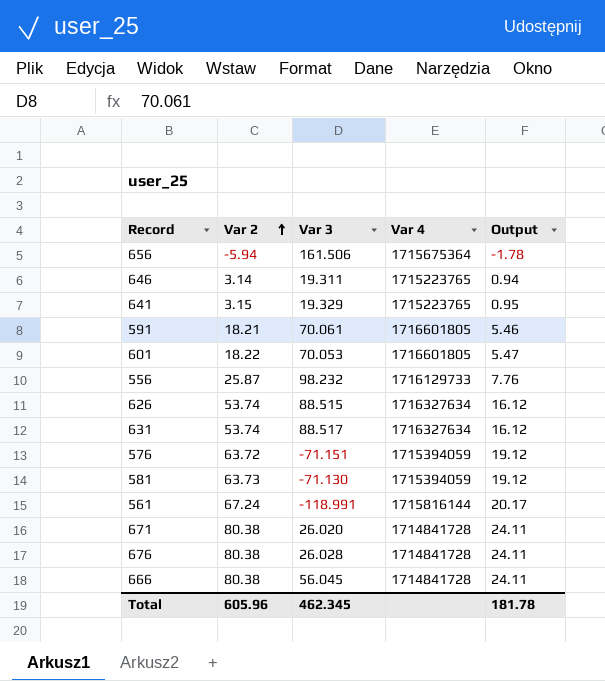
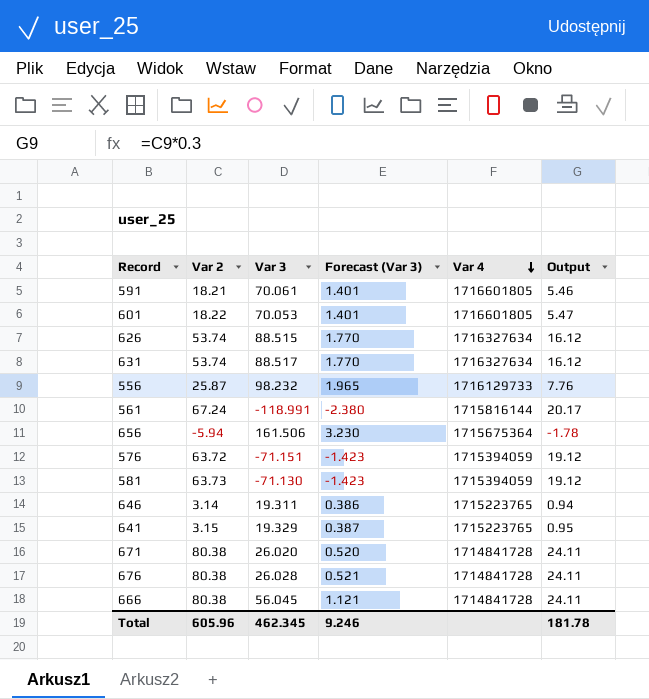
row order: Var 2 ascending -> Var 4 descending
column Forecast (Var 3) | formula: none -> [Var 3] * 0.02

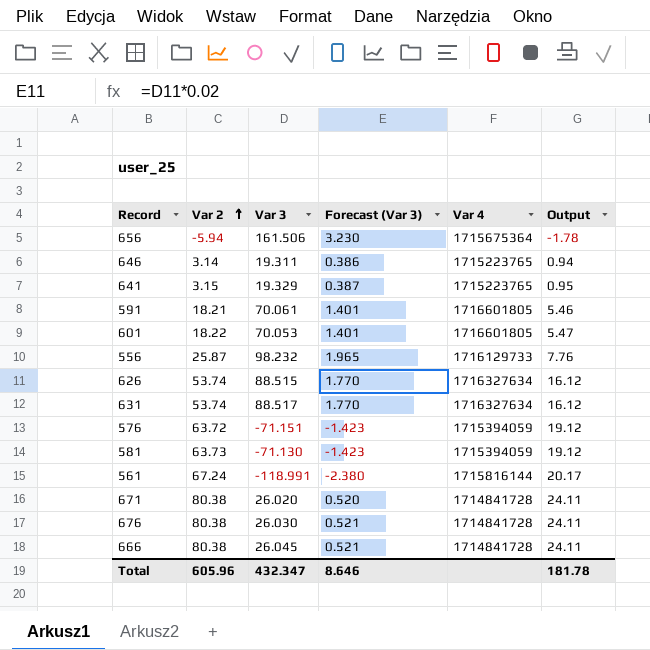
row order: Var 4 descending -> Var 2 ascending
676 | Var 3: 26.028 -> 26.030
666 | Var 3: 56.045 -> 26.045
666 | Forecast (Var 3): 1.121 -> 0.521
Total | Var 3: 462.345 -> 432.347
Total | Forecast (Var 3): 9.246 -> 8.646

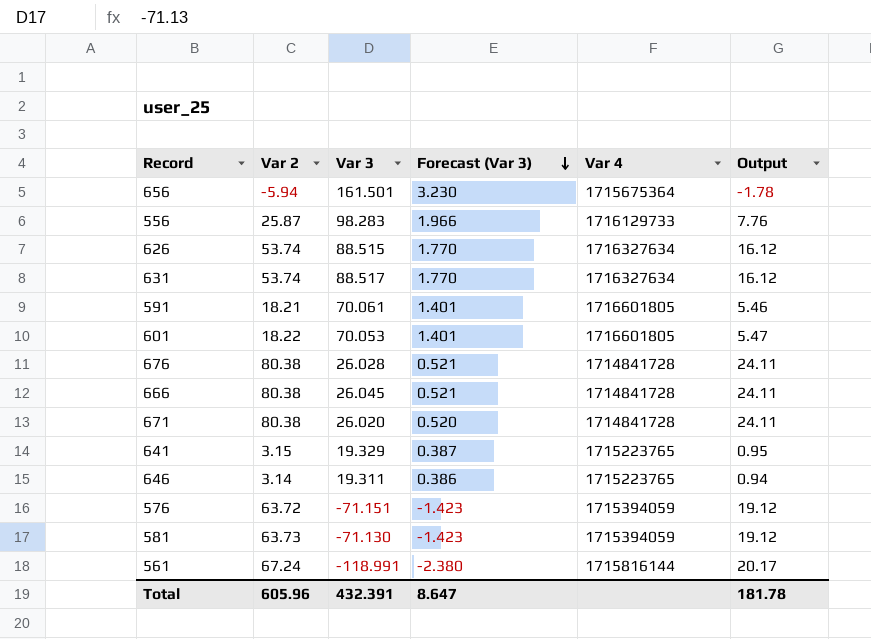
row order: Var 2 ascending -> Forecast (Var 3) descending
656 | Var 3: 161.506 -> 161.501
556 | Var 3: 98.232 -> 98.283
556 | Forecast (Var 3): 1.965 -> 1.966
676 | Var 3: 26.030 -> 26.028
Total | Var 3: 432.347 -> 432.391
Total | Forecast (Var 3): 8.646 -> 8.647

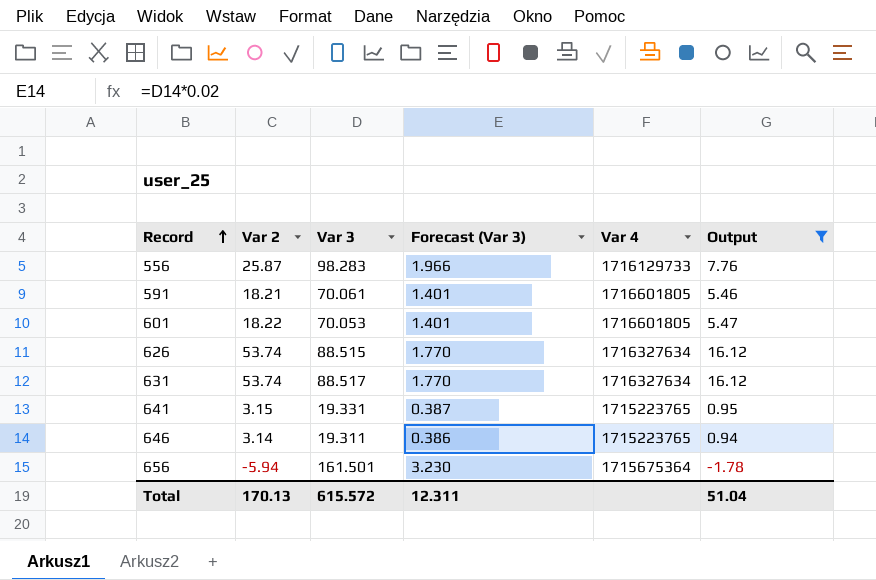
filter: none -> Output <= 16.12
row order: Forecast (Var 3) descending -> Record ascending
641 | Var 3: 19.329 -> 19.331
Total | Var 2: 605.96 -> 170.13
Total | Var 3: 432.391 -> 615.572
Total | Forecast (Var 3): 8.647 -> 12.311
Total | Output: 181.78 -> 51.04

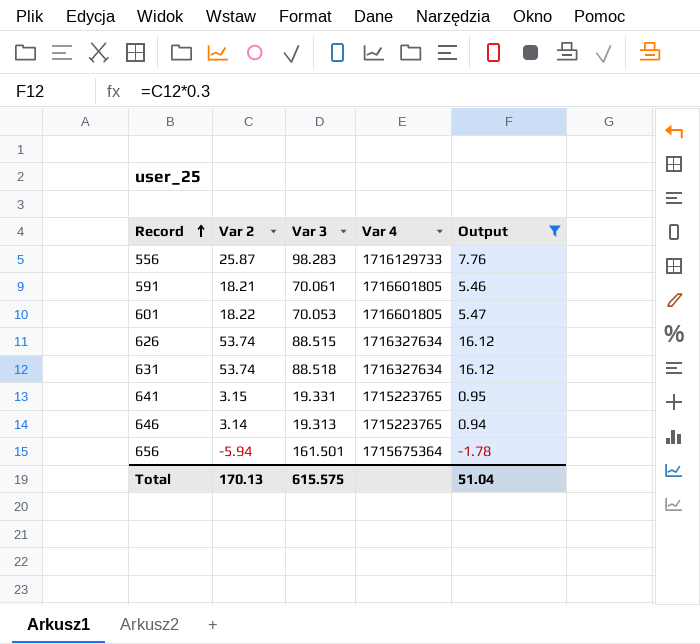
column Forecast (Var 3) | formula: [Var 3] * 0.02 -> none
631 | Var 3: 88.517 -> 88.518
646 | Var 3: 19.311 -> 19.313
Total | Var 3: 615.572 -> 615.575

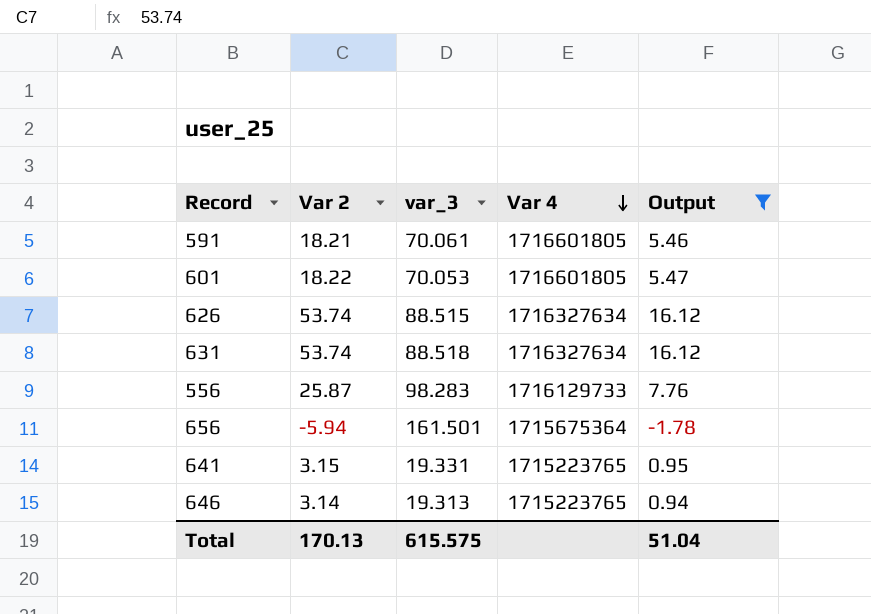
row order: Record ascending -> Var 4 descending
column name: Var 3 -> var_3

